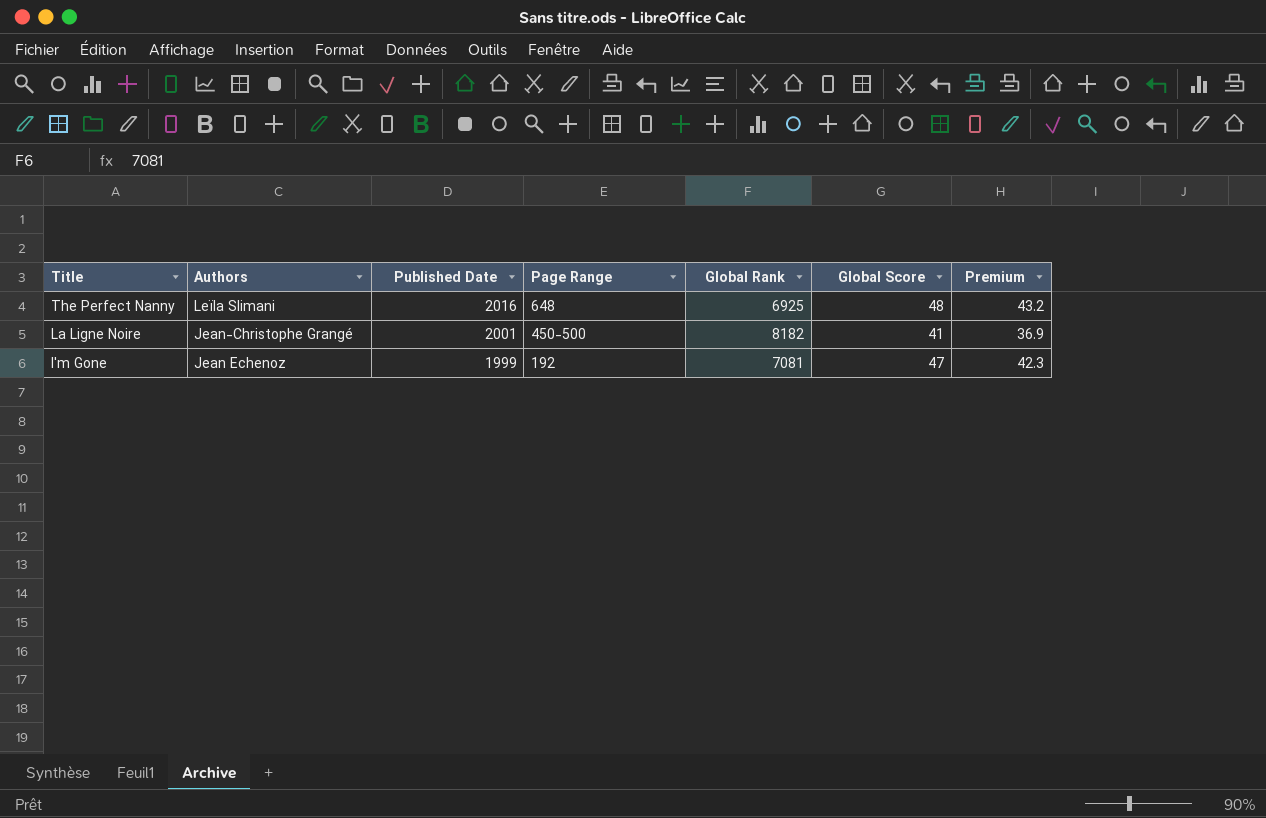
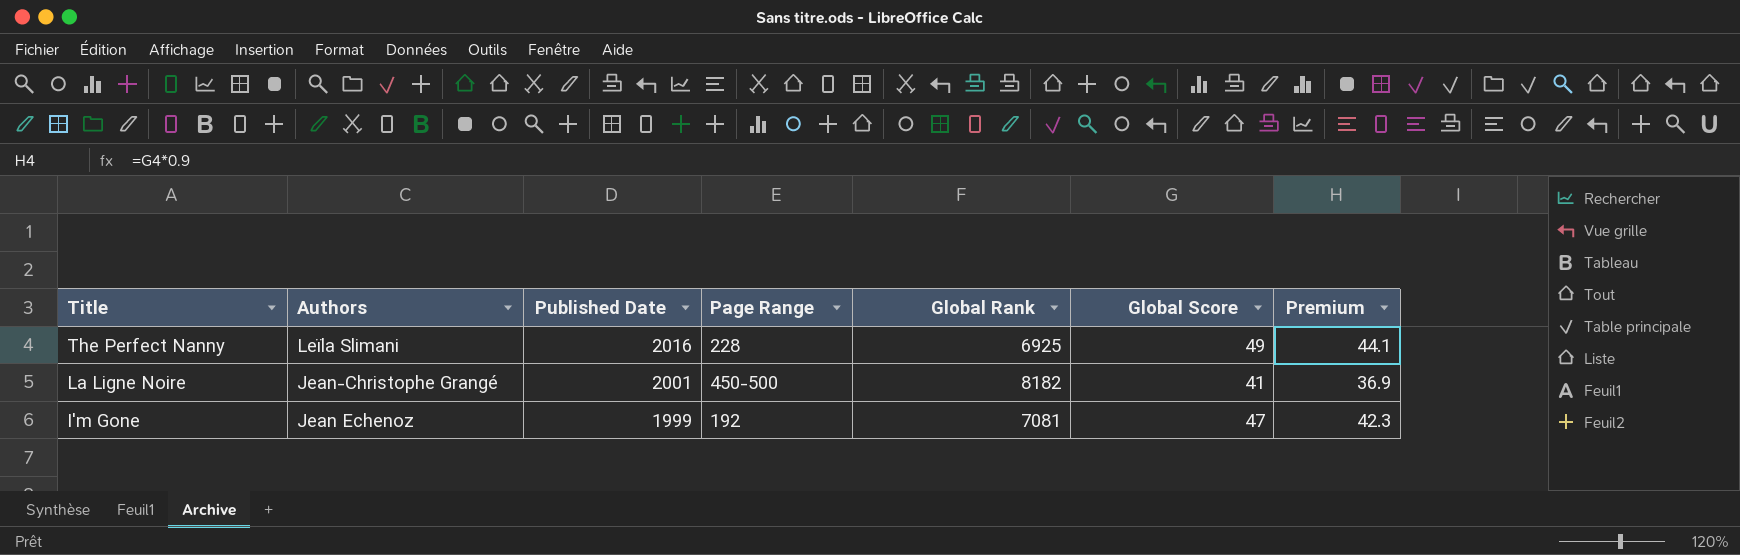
The Perfect Nanny | Page Range: 648 -> 228
The Perfect Nanny | Global Score: 48 -> 49
The Perfect Nanny | Premium: 43.2 -> 44.1

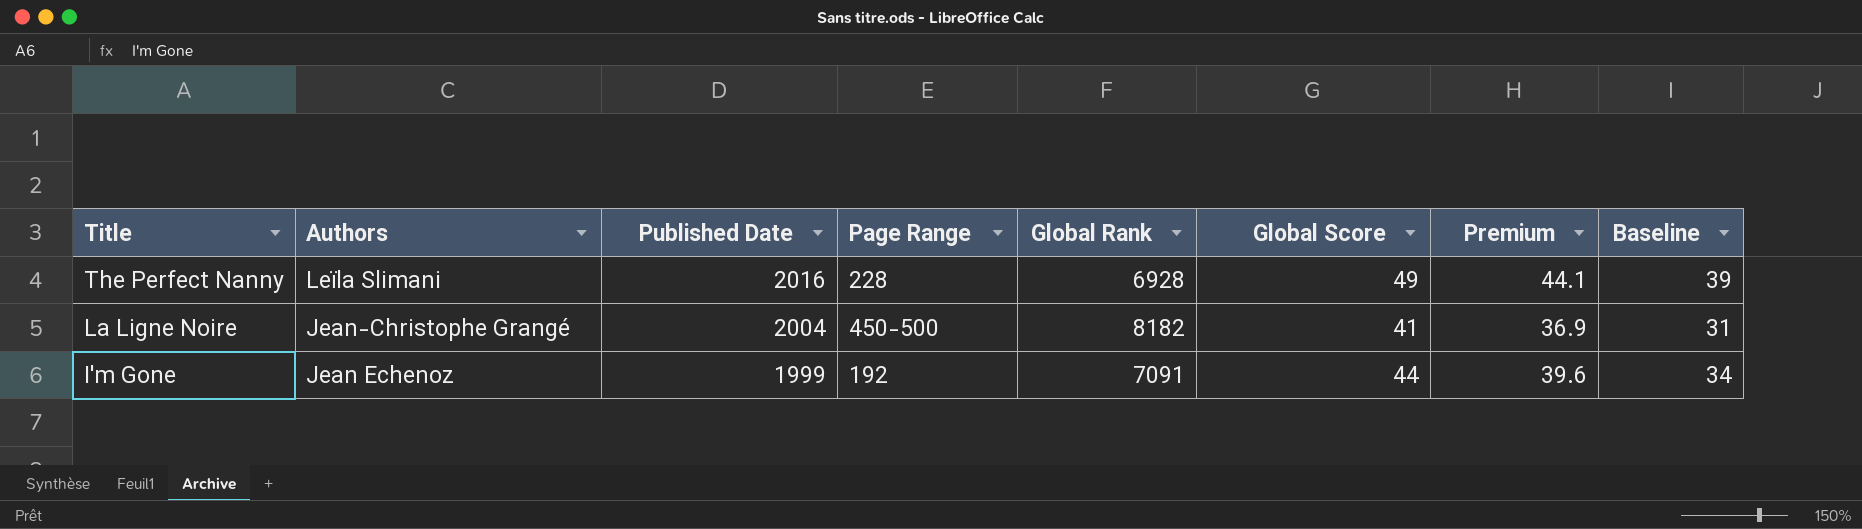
column Baseline | formula: none -> [Global Score] - 10
The Perfect Nanny | Global Rank: 6925 -> 6928
La Ligne Noire | Published Date: 2001 -> 2004
I'm Gone | Global Rank: 7081 -> 7091
I'm Gone | Global Score: 47 -> 44
I'm Gone | Premium: 42.3 -> 39.6

